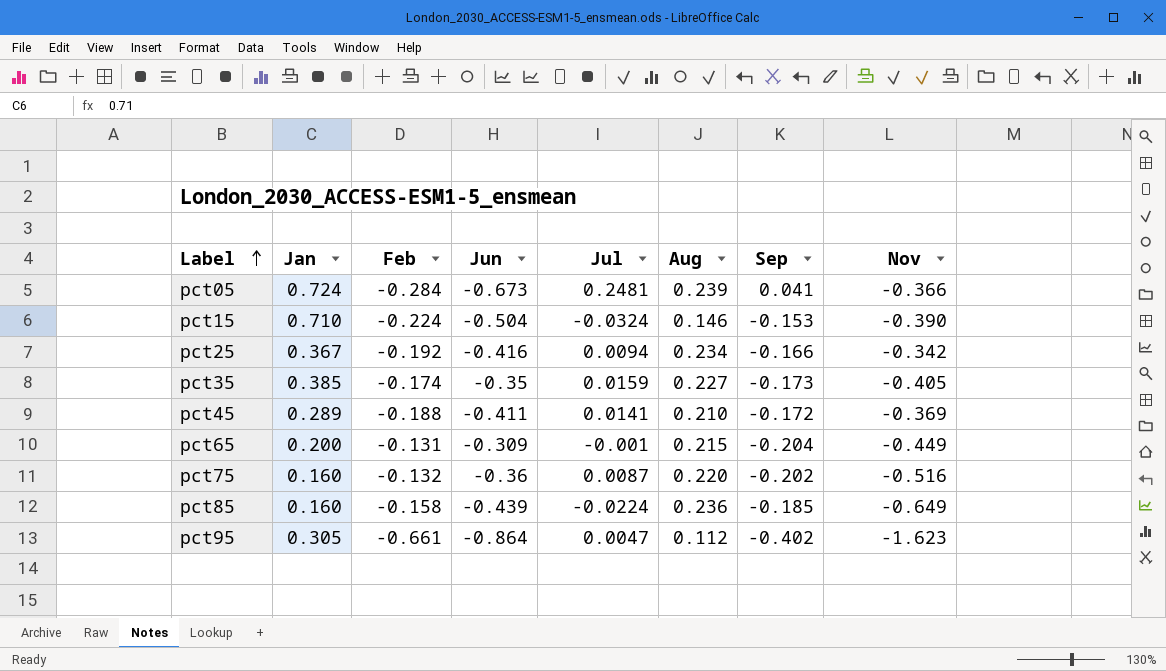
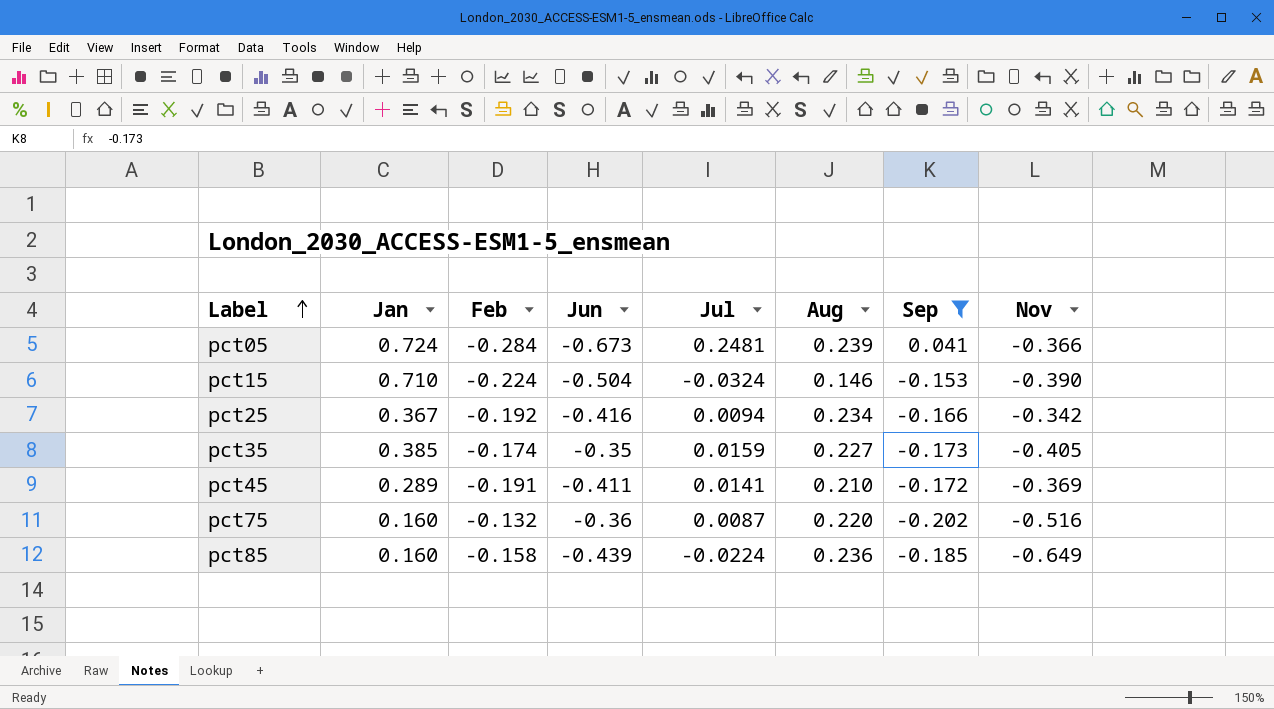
filter: none -> Sep >= -0.202
pct45 | Feb: -0.188 -> -0.191

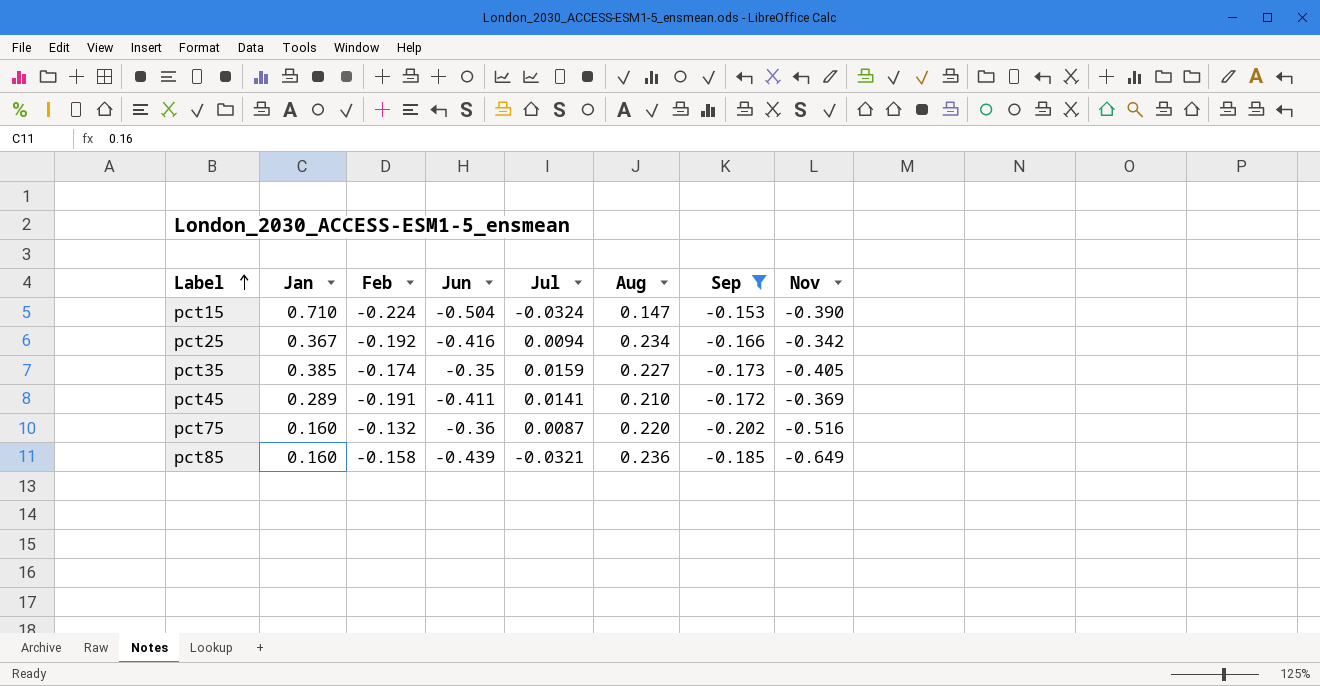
row pct05: 0.724 | -0.284 | -0.673 | 0.2481 | 0.239 | 0.041 | -0.366 -> none
pct15 | Aug: 0.146 -> 0.147
pct85 | Jul: -0.0224 -> -0.0321

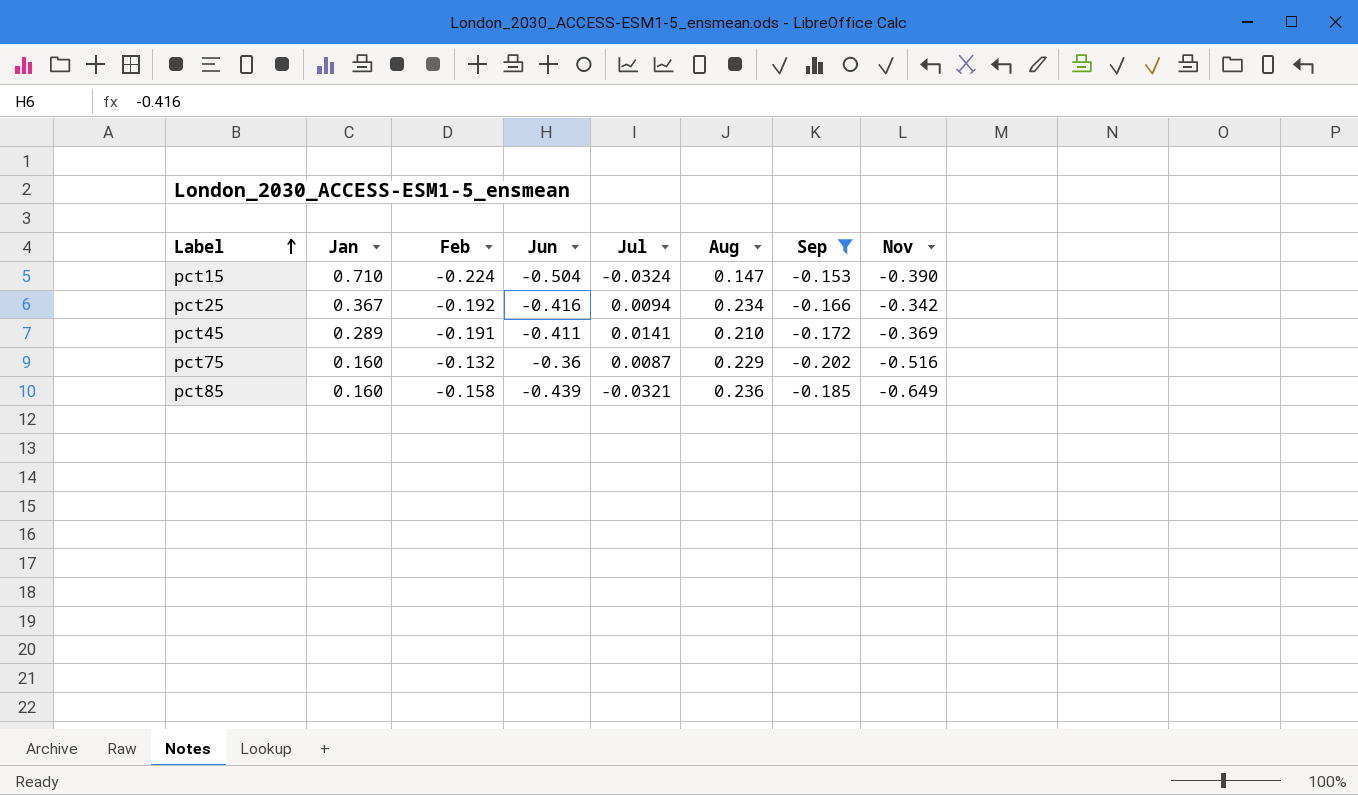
row pct35: 0.385 | -0.174 | -0.35 | 0.0159 | 0.227 | -0.173 | -0.405 -> none
pct75 | Aug: 0.220 -> 0.229

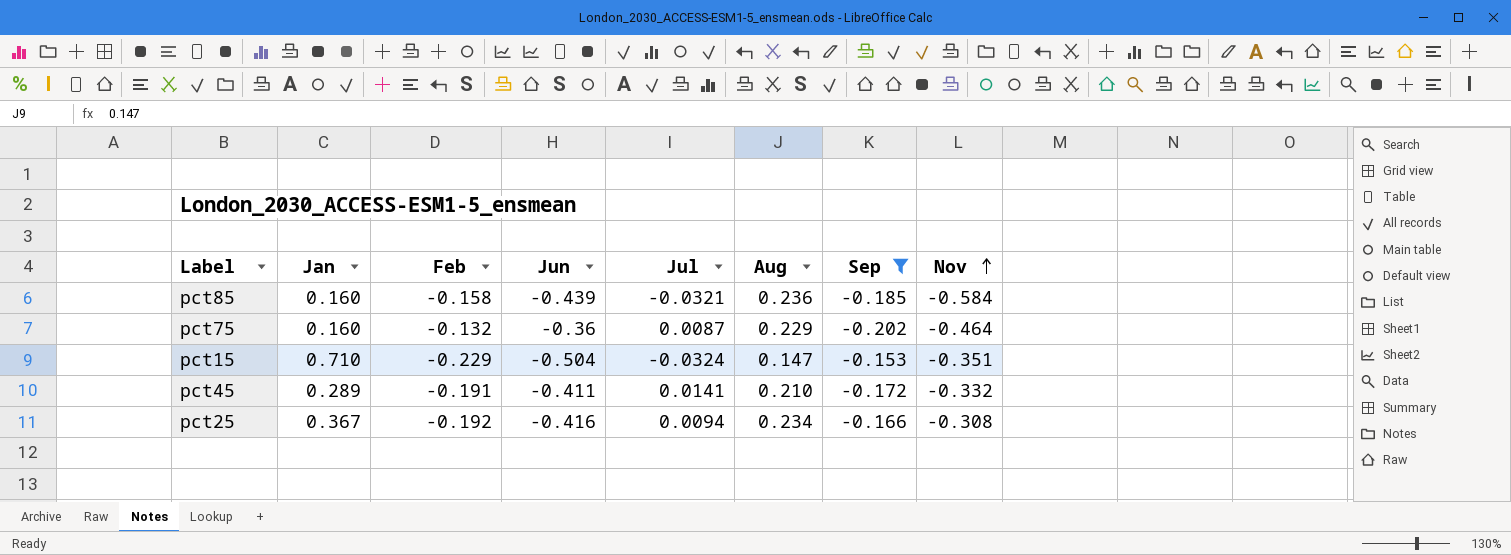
row order: Label ascending -> Nov ascending
pct85 | Nov: -0.649 -> -0.584
pct75 | Nov: -0.516 -> -0.464
pct15 | Feb: -0.224 -> -0.229
pct15 | Nov: -0.390 -> -0.351
pct45 | Nov: -0.369 -> -0.332
pct25 | Nov: -0.342 -> -0.308

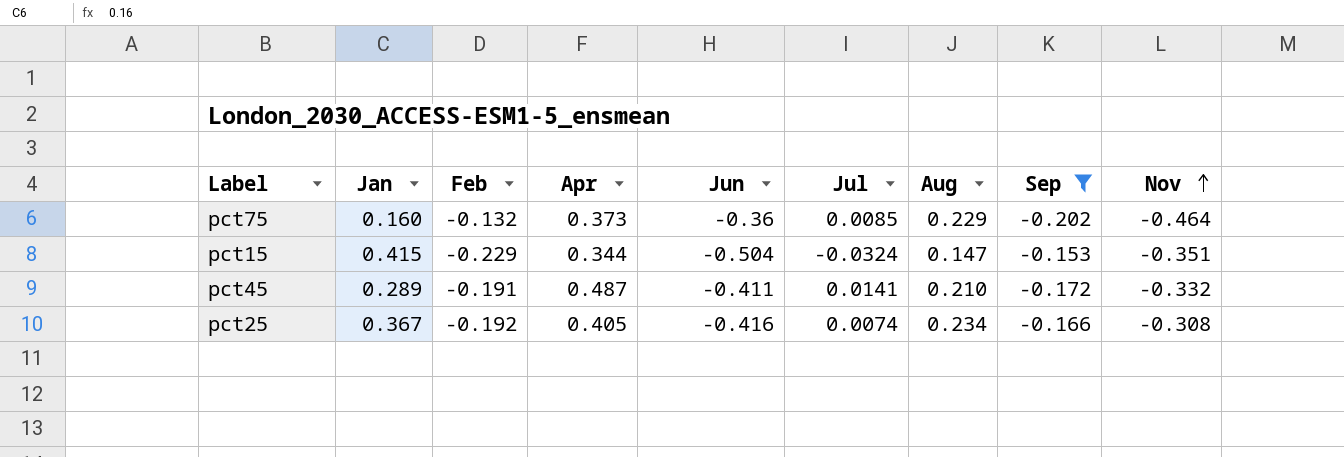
column Apr | position: none -> 4
row pct85: 0.160 | -0.158 | -0.439 | -0.0321 | 0.236 | -0.185 | -0.584 -> none
pct75 | Jul: 0.0087 -> 0.0085
pct15 | Jan: 0.710 -> 0.415
pct25 | Jul: 0.0094 -> 0.0074

